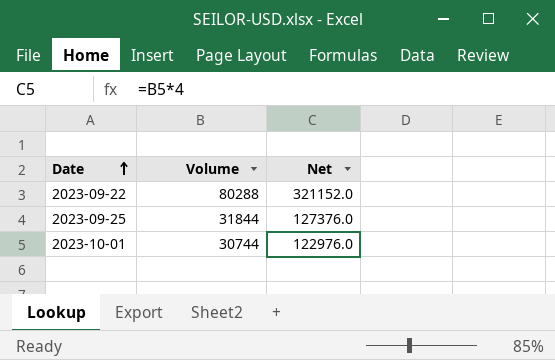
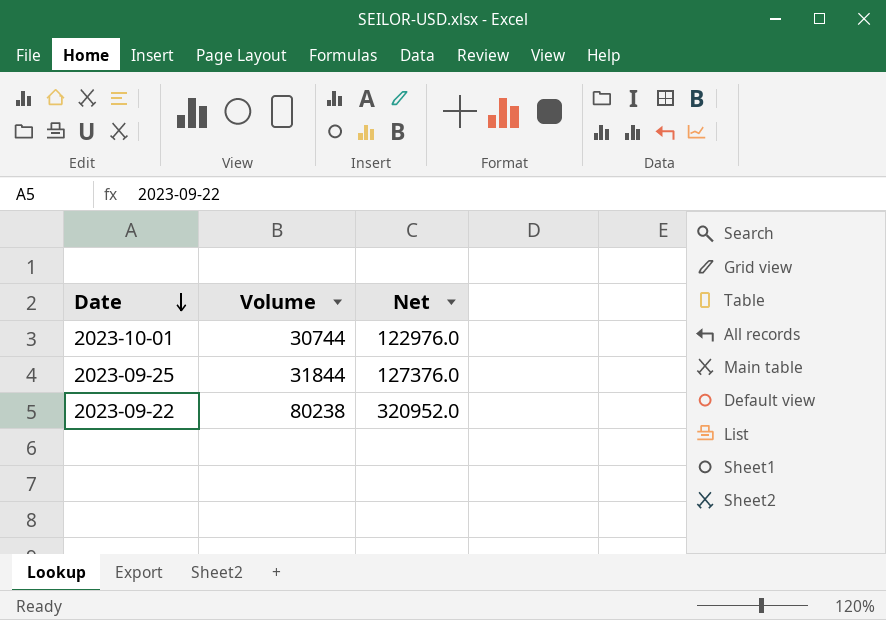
row order: Date ascending -> Date descending
2023-09-22 | Volume: 80288 -> 80238
2023-09-22 | Net: 321152.0 -> 320952.0

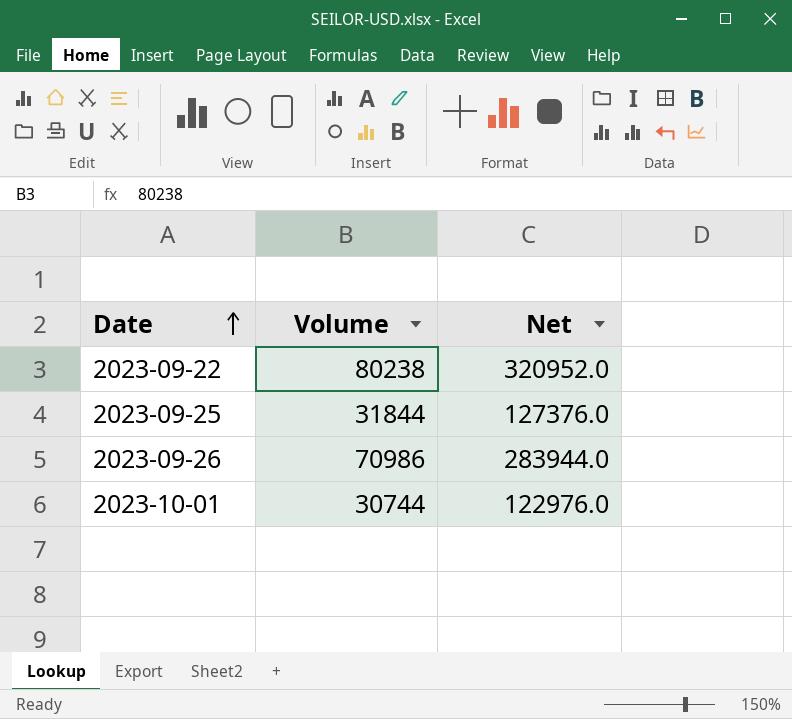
row order: Date descending -> Date ascending
row 2023-09-26: none -> 70986 | 283944.0

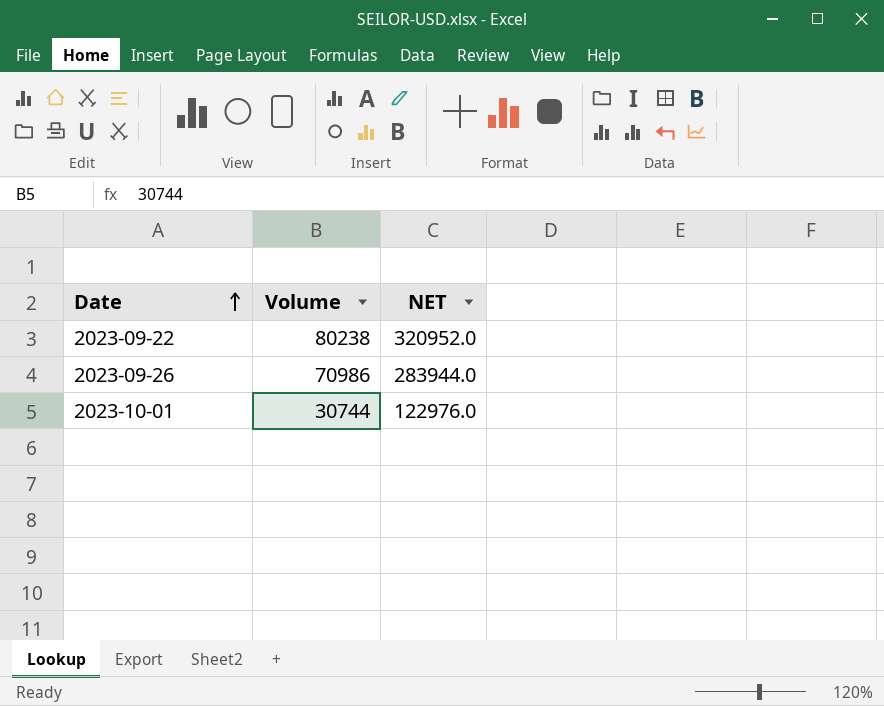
column name: Net -> NET
row 2023-09-25: 31844 | 127376.0 -> none

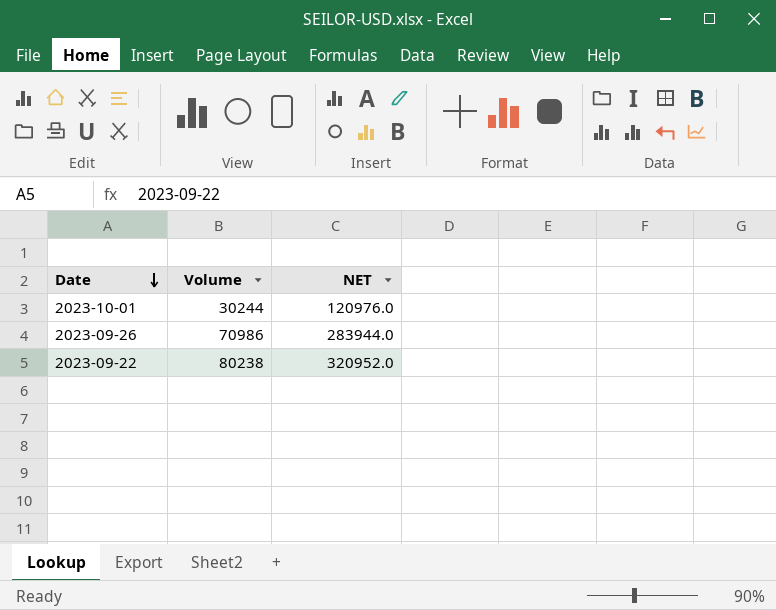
row order: Date ascending -> Date descending
2023-10-01 | Volume: 30744 -> 30244
2023-10-01 | NET: 122976.0 -> 120976.0

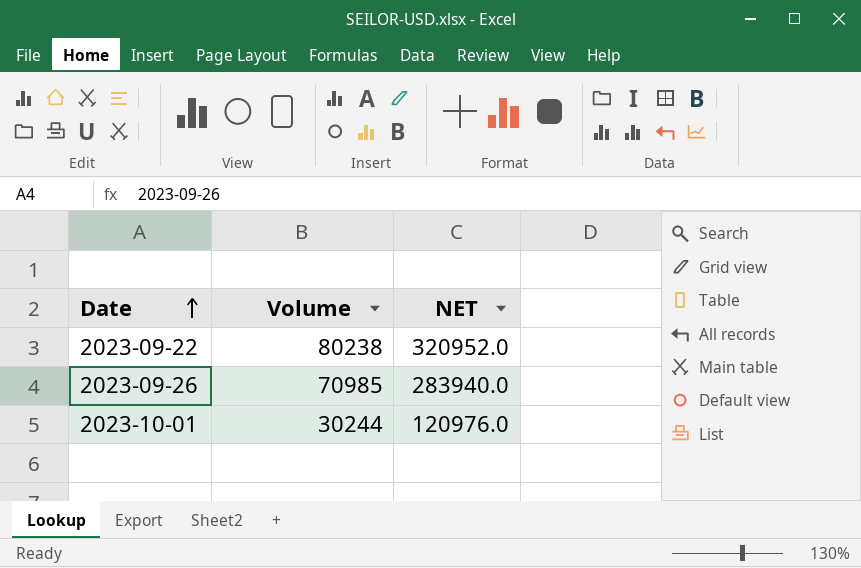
row order: Date descending -> Date ascending
2023-09-26 | Volume: 70986 -> 70985
2023-09-26 | NET: 283944.0 -> 283940.0

